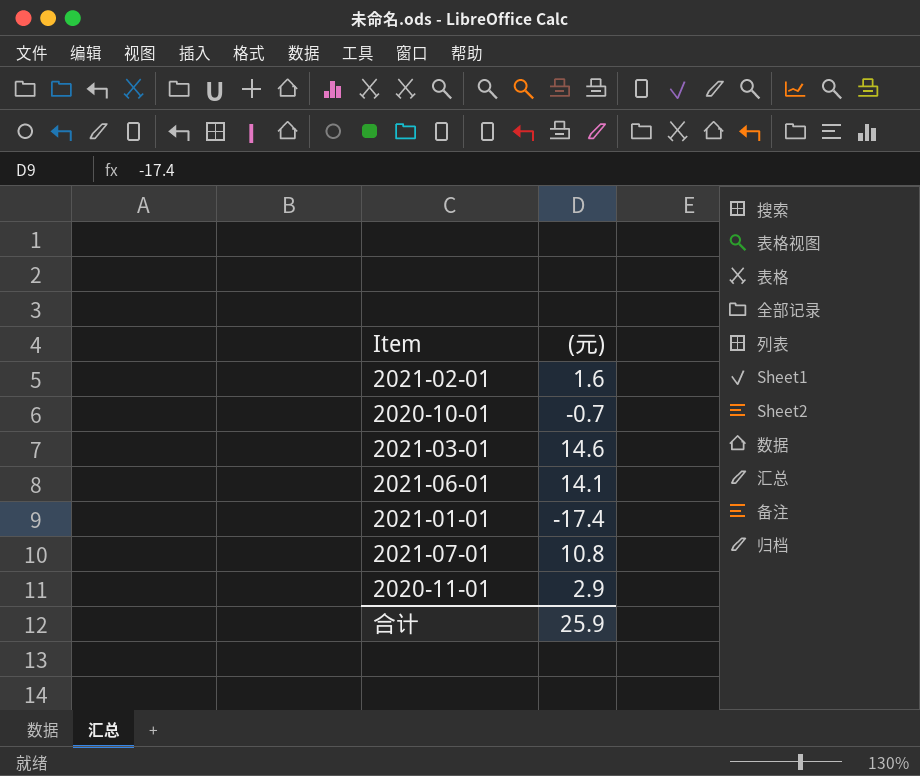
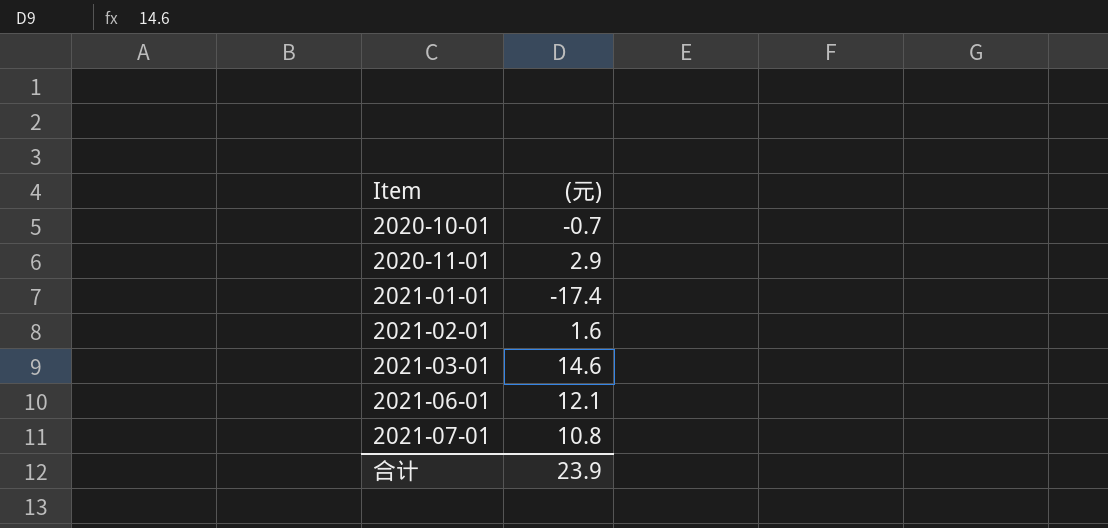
row order: none -> Item ascending
2021-06-01 | (元): 14.1 -> 12.1
合计 | (元): 25.9 -> 23.9

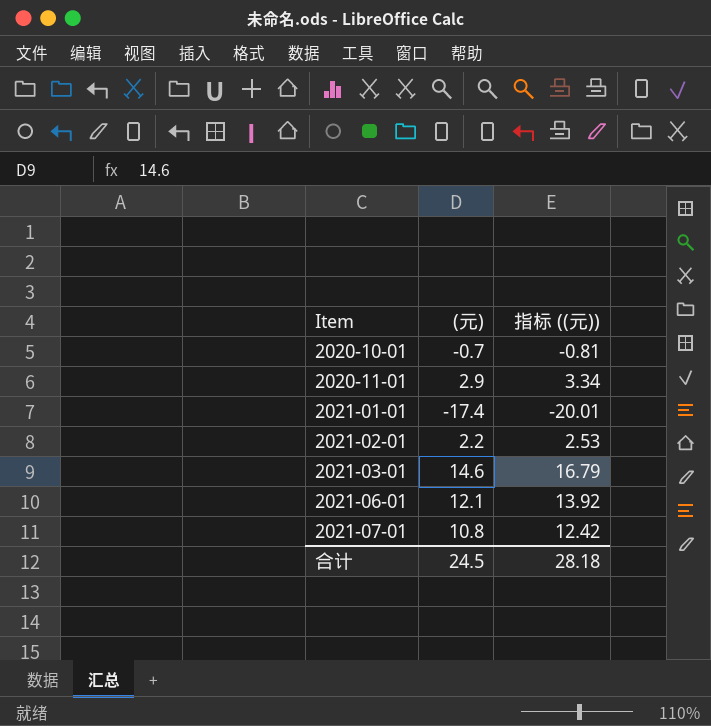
column 指标 ((元)) | formula: none -> [(元)] * 1.15
2021-02-01 | (元): 1.6 -> 2.2
合计 | (元): 23.9 -> 24.5

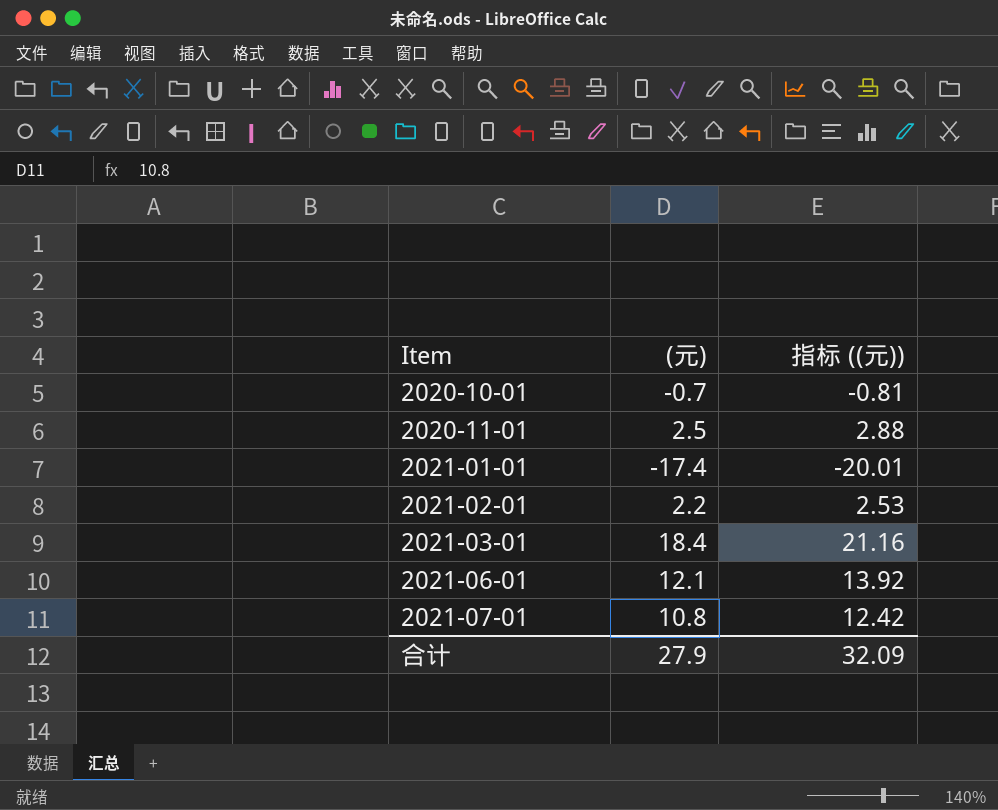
2020-11-01 | (元): 2.9 -> 2.5
2020-11-01 | 指标 ((元)): 3.34 -> 2.88
2021-03-01 | (元): 14.6 -> 18.4
2021-03-01 | 指标 ((元)): 16.79 -> 21.16
合计 | (元): 24.5 -> 27.9
合计 | 指标 ((元)): 28.18 -> 32.09

